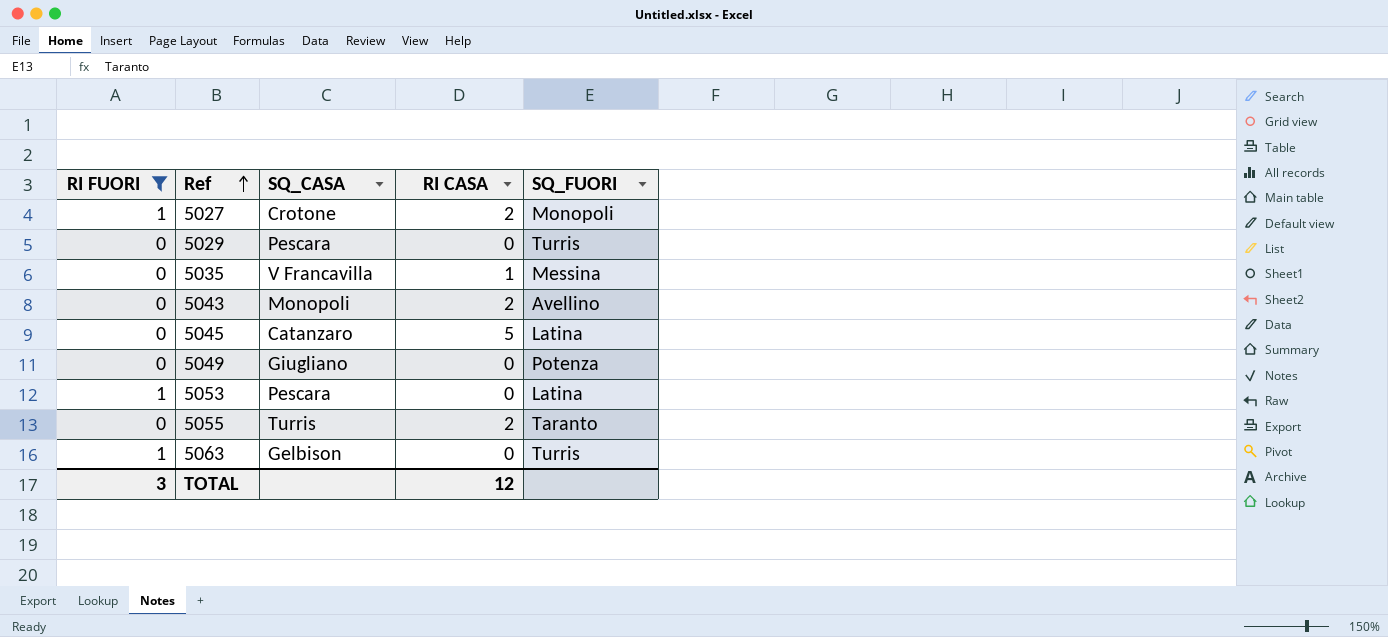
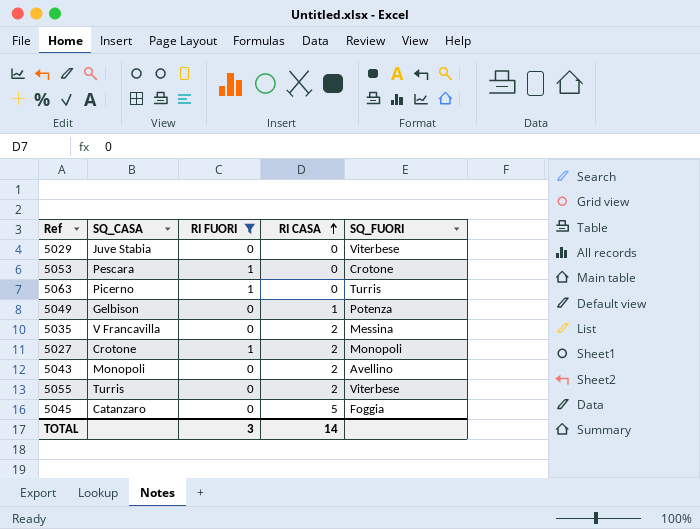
row order: Ref ascending -> RI CASA ascending
column RI FUORI | position: 1 -> 3
5029 | SQ_CASA: Pescara -> Juve Stabia
5029 | SQ_FUORI: Turris -> Viterbese
5053 | SQ_FUORI: Latina -> Crotone
5063 | SQ_CASA: Gelbison -> Picerno
5049 | SQ_CASA: Giugliano -> Gelbison
5049 | RI CASA: 0 -> 1
5035 | RI CASA: 1 -> 2
5055 | SQ_FUORI: Taranto -> Viterbese
5045 | SQ_FUORI: Latina -> Foggia
TOTAL | RI CASA: 12 -> 14

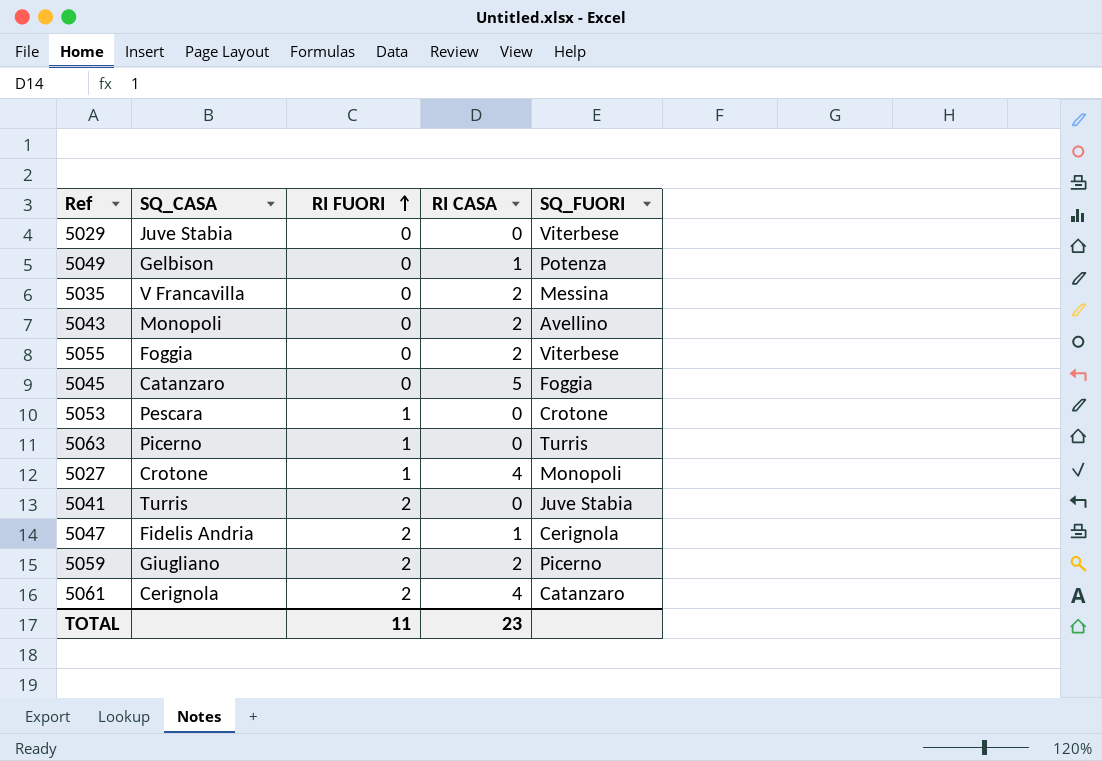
filter: RI FUORI != 2 -> none
row order: RI CASA ascending -> RI FUORI ascending
5055 | SQ_CASA: Turris -> Foggia
5027 | RI CASA: 2 -> 4
TOTAL | RI FUORI: 3 -> 11
TOTAL | RI CASA: 14 -> 23

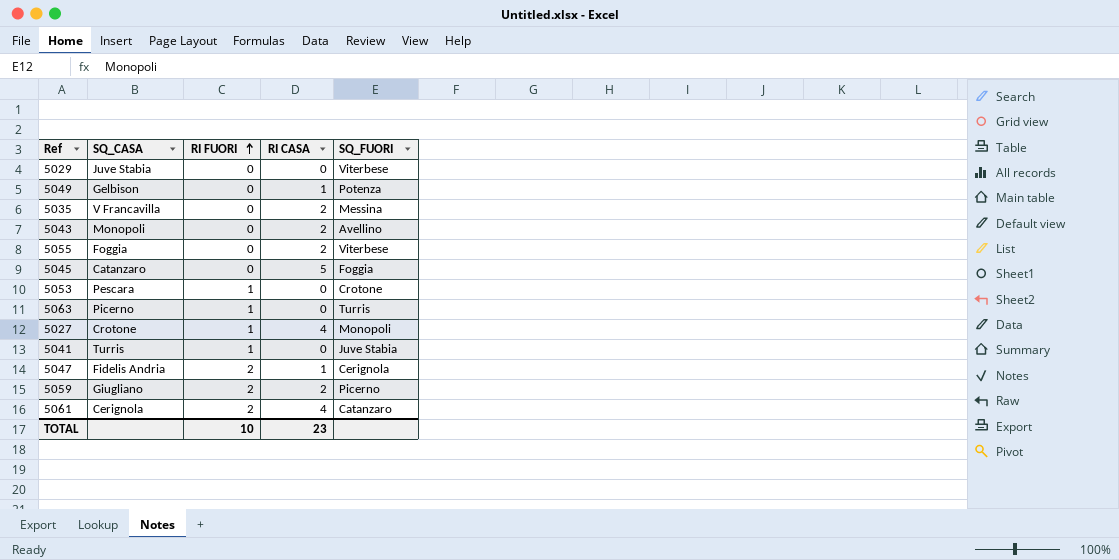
5041 | RI FUORI: 2 -> 1
TOTAL | RI FUORI: 11 -> 10

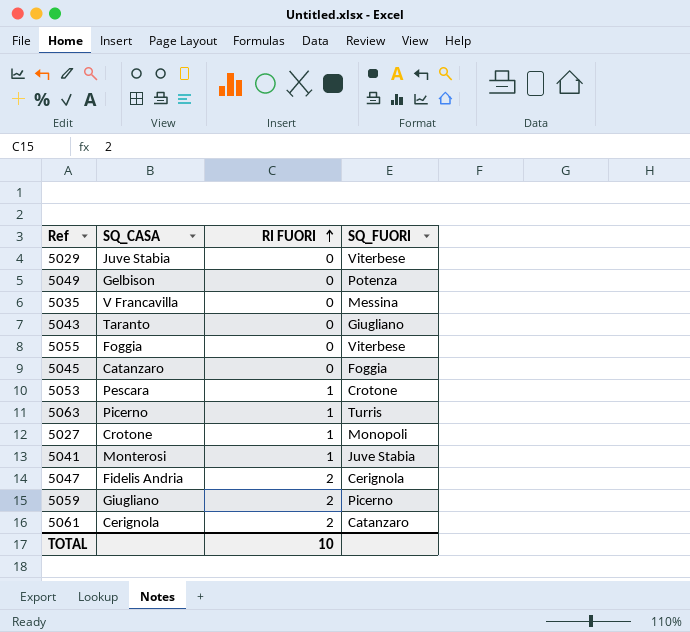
column RI CASA | position: 4 -> none
5043 | SQ_CASA: Monopoli -> Taranto
5043 | SQ_FUORI: Avellino -> Giugliano
5041 | SQ_CASA: Turris -> Monterosi

